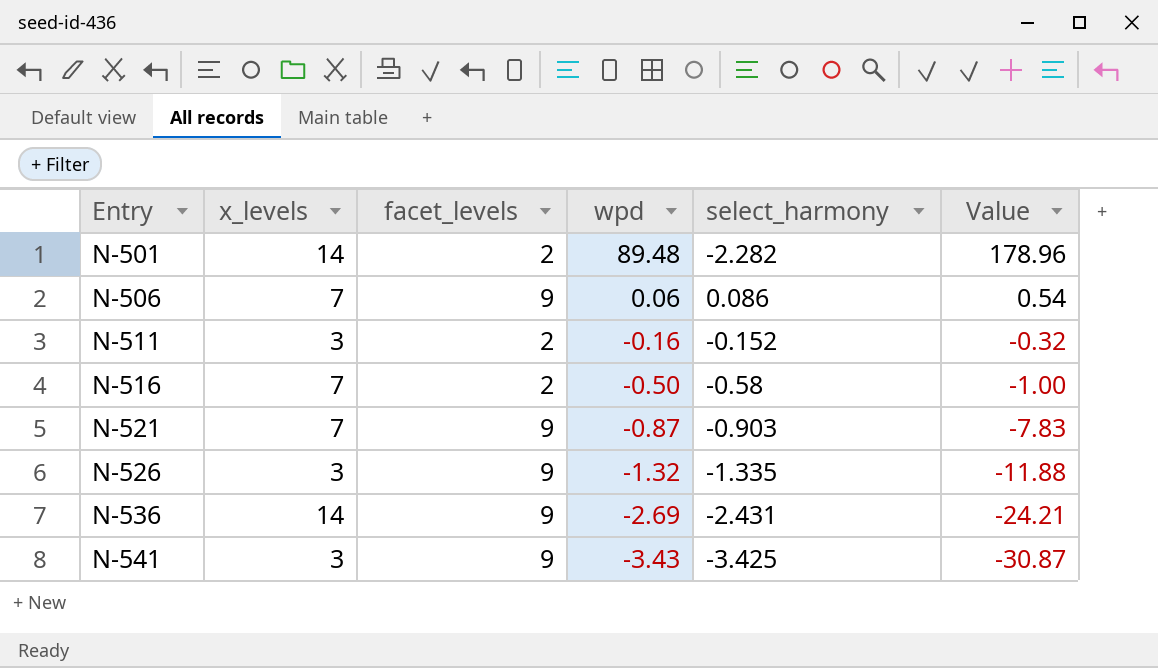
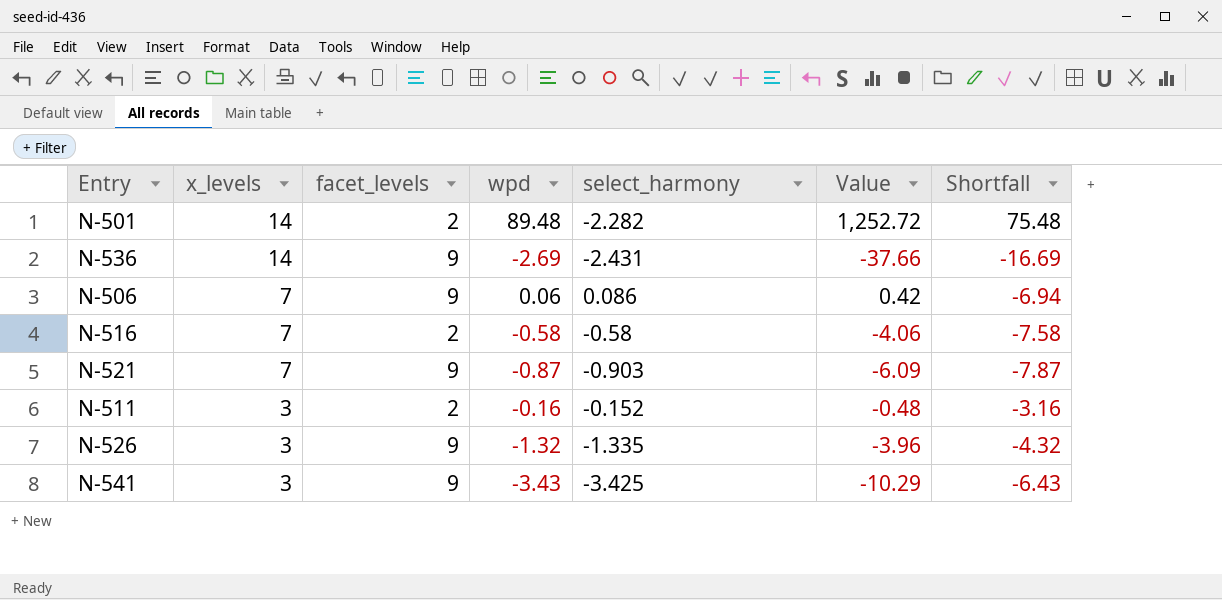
row order: Entry ascending -> x_levels descending
column Value | formula: [facet_levels] * [wpd] -> [x_levels] * [wpd]
column Shortfall | formula: none -> [wpd] - [x_levels]
N-516 | wpd: -0.50 -> -0.58

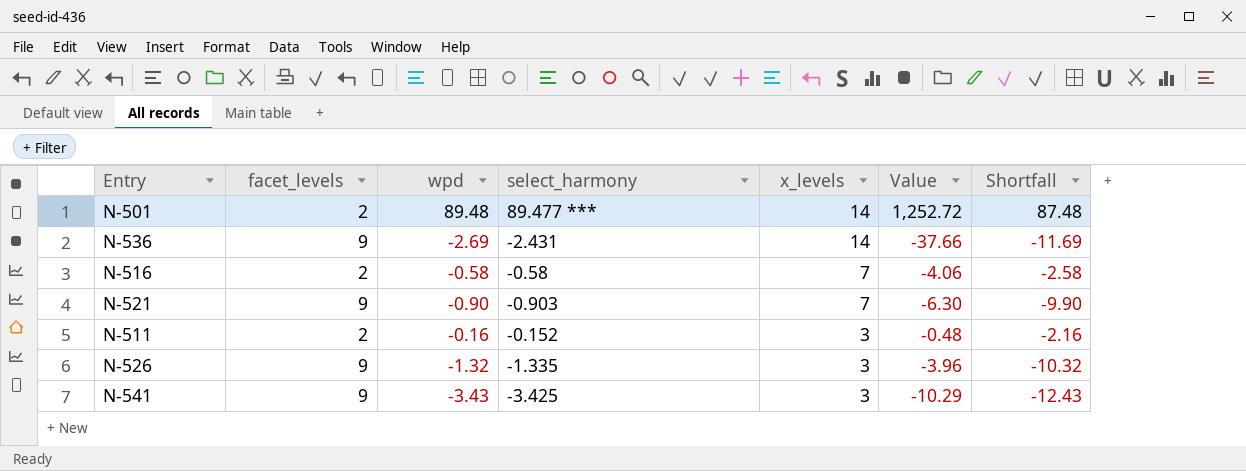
column x_levels | position: 2 -> 5
column Shortfall | formula: [wpd] - [x_levels] -> [wpd] - [facet_levels]
row N-506: 7 | 9 | 0.06 | 0.086 | 0.42 | -6.94 -> none
N-501 | select_harmony: -2.282 -> 89.477 ***
N-521 | wpd: -0.87 -> -0.90
N-521 | Value: -6.09 -> -6.30

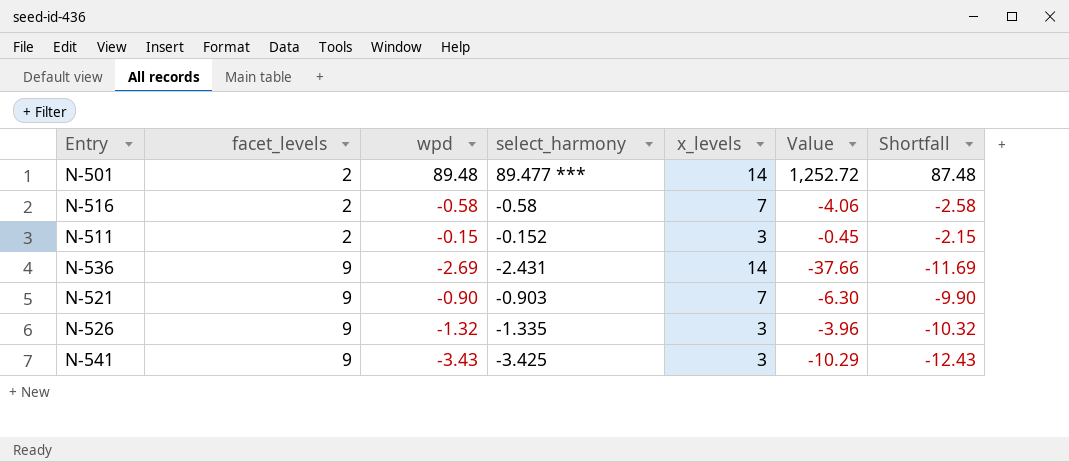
row order: x_levels descending -> facet_levels ascending
N-511 | wpd: -0.16 -> -0.15
N-511 | Value: -0.48 -> -0.45
N-511 | Shortfall: -2.16 -> -2.15

